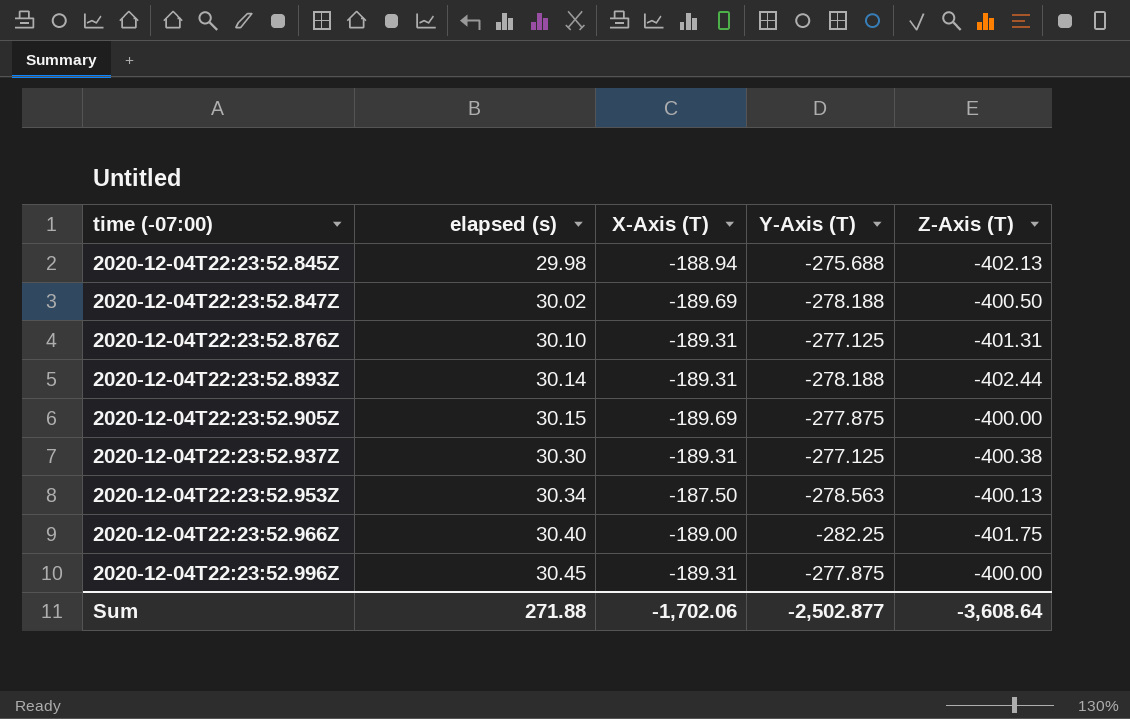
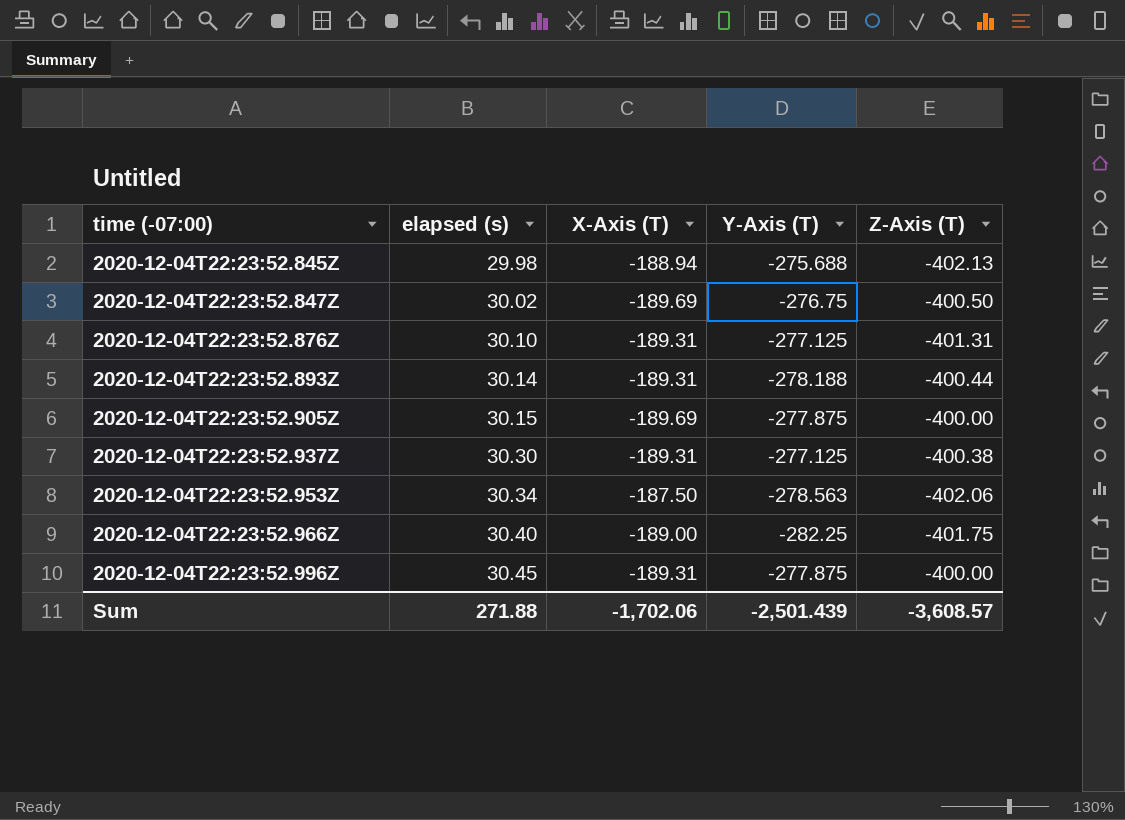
2020-12-04T22:23:52.847Z | Y-Axis (T): -278.188 -> -276.75
2020-12-04T22:23:52.893Z | Z-Axis (T): -402.44 -> -400.44
2020-12-04T22:23:52.953Z | Z-Axis (T): -400.13 -> -402.06
Sum | Y-Axis (T): -2,502.877 -> -2,501.439
Sum | Z-Axis (T): -3,608.64 -> -3,608.57

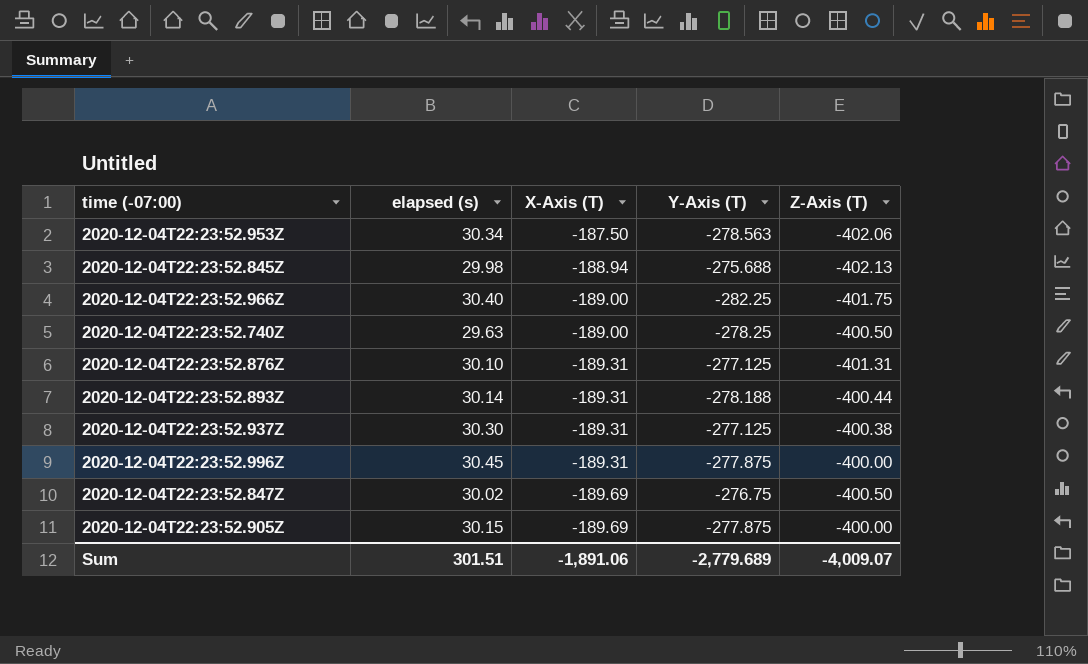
row order: time (-07:00) ascending -> X-Axis (T) descending
row 2020-12-04T22:23:52.740Z: none -> 29.63 | -189.00 | -278.25 | -400.50
Sum | elapsed (s): 271.88 -> 301.51
Sum | X-Axis (T): -1,702.06 -> -1,891.06
Sum | Y-Axis (T): -2,501.439 -> -2,779.689
Sum | Z-Axis (T): -3,608.57 -> -4,009.07

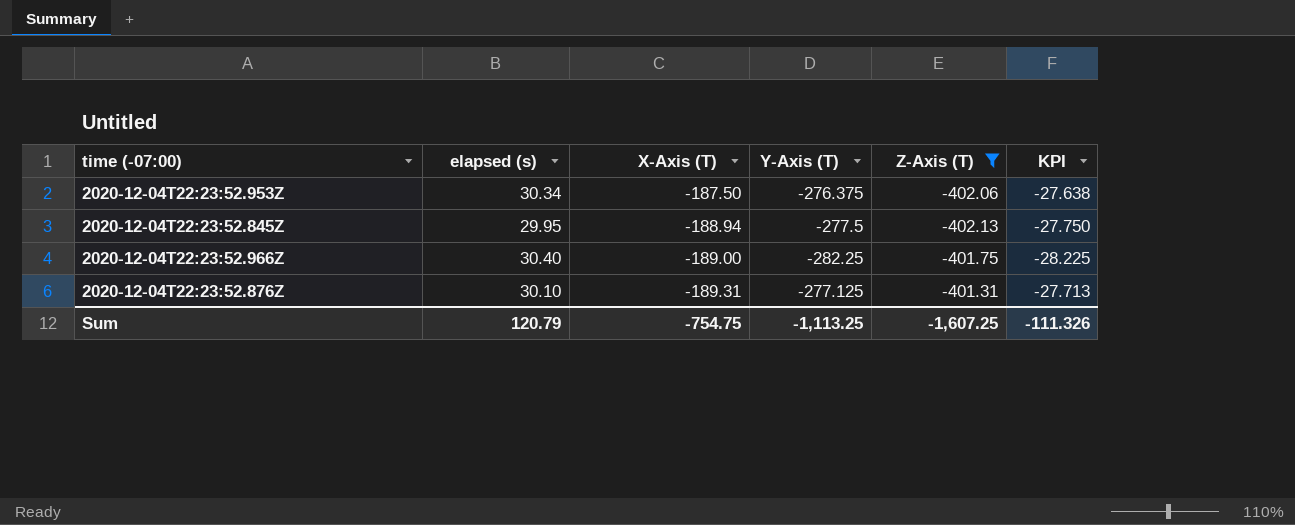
filter: none -> Z-Axis (T) <= -401.31
column KPI | formula: none -> [Y-Axis (T)] * 0.1
2020-12-04T22:23:52.953Z | Y-Axis (T): -278.563 -> -276.375
2020-12-04T22:23:52.845Z | elapsed (s): 29.98 -> 29.95
2020-12-04T22:23:52.845Z | Y-Axis (T): -275.688 -> -277.5
Sum | elapsed (s): 301.51 -> 120.79
Sum | X-Axis (T): -1,891.06 -> -754.75
Sum | Y-Axis (T): -2,779.689 -> -1,113.25
Sum | Z-Axis (T): -4,009.07 -> -1,607.25

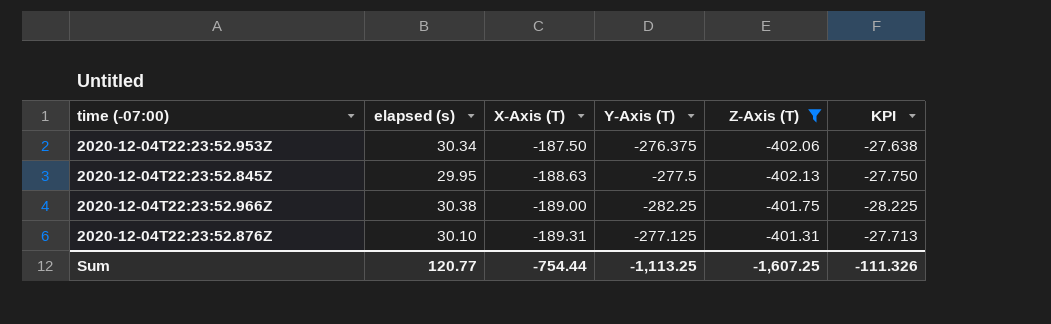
2020-12-04T22:23:52.845Z | X-Axis (T): -188.94 -> -188.63
2020-12-04T22:23:52.966Z | elapsed (s): 30.40 -> 30.38
Sum | elapsed (s): 120.79 -> 120.77
Sum | X-Axis (T): -754.75 -> -754.44

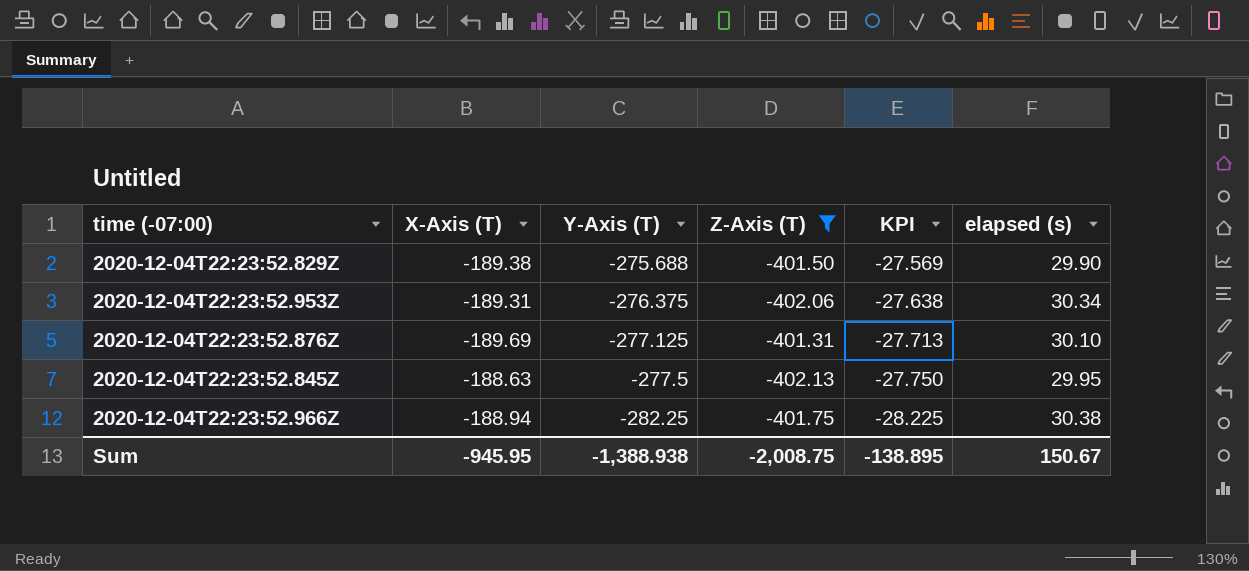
row order: X-Axis (T) descending -> Y-Axis (T) descending
column elapsed (s) | position: 2 -> 6
row 2020-12-04T22:23:52.829Z: none -> -189.38 | -275.688 | -401.50 | -27.569 | 29.90
2020-12-04T22:23:52.953Z | X-Axis (T): -187.50 -> -189.31
2020-12-04T22:23:52.876Z | X-Axis (T): -189.31 -> -189.69
2020-12-04T22:23:52.966Z | X-Axis (T): -189.00 -> -188.94
Sum | X-Axis (T): -754.44 -> -945.95
Sum | Y-Axis (T): -1,113.25 -> -1,388.938
Sum | Z-Axis (T): -1,607.25 -> -2,008.75
Sum | KPI: -111.326 -> -138.895
Sum | elapsed (s): 120.77 -> 150.67

